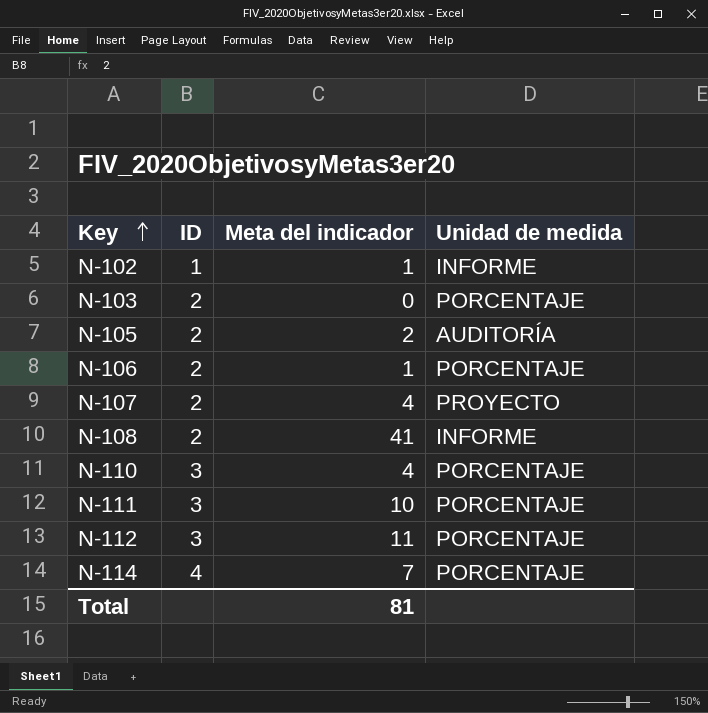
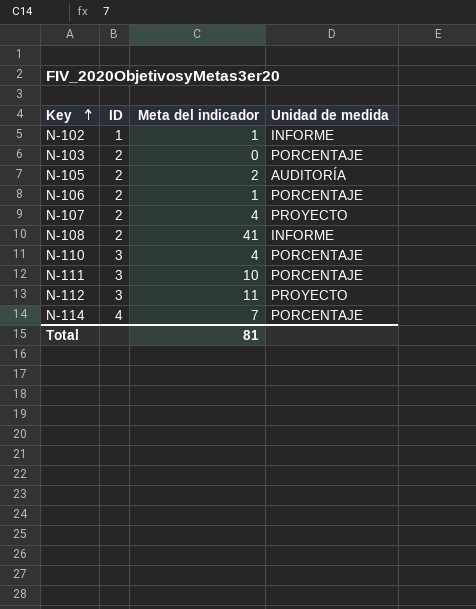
N-112 | Unidad de medida: PORCENTAJE -> PROYECTO

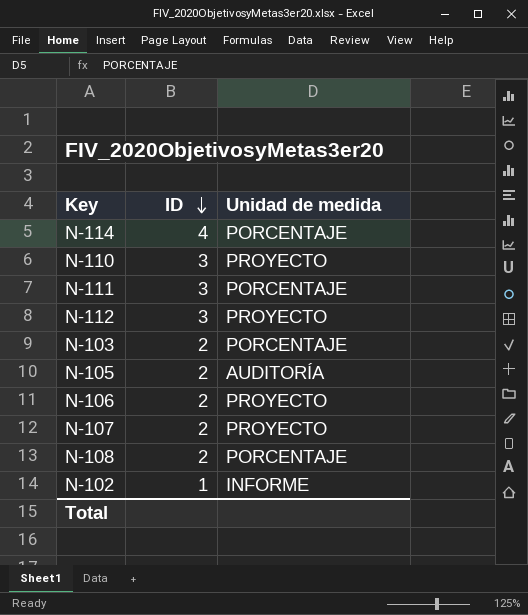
row order: Key ascending -> ID descending
column Meta del indicador | position: 3 -> none
N-110 | Unidad de medida: PORCENTAJE -> PROYECTO
N-106 | Unidad de medida: PORCENTAJE -> PROYECTO
N-108 | Unidad de medida: INFORME -> PORCENTAJE

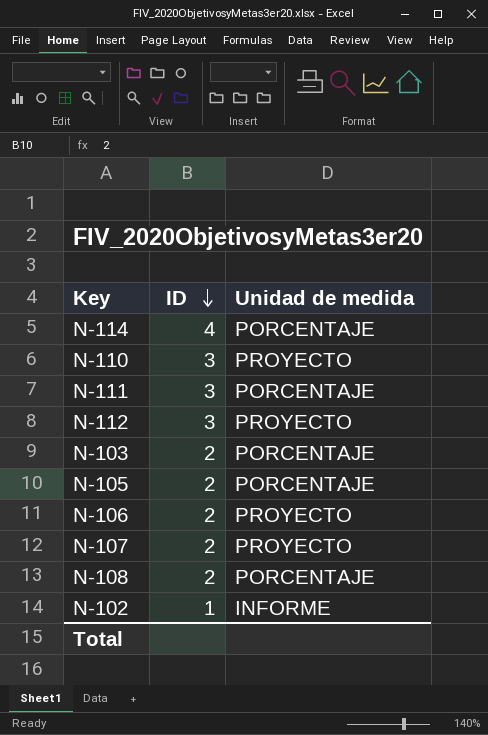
N-105 | Unidad de medida: AUDITORÍA -> PORCENTAJE

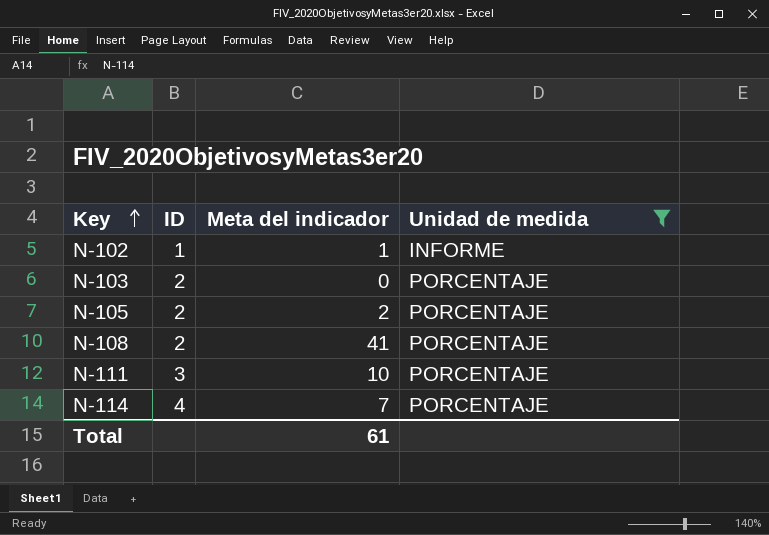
filter: none -> Unidad de medida != PROYECTO
row order: ID descending -> Key ascending
column Meta del indicador | position: none -> 3

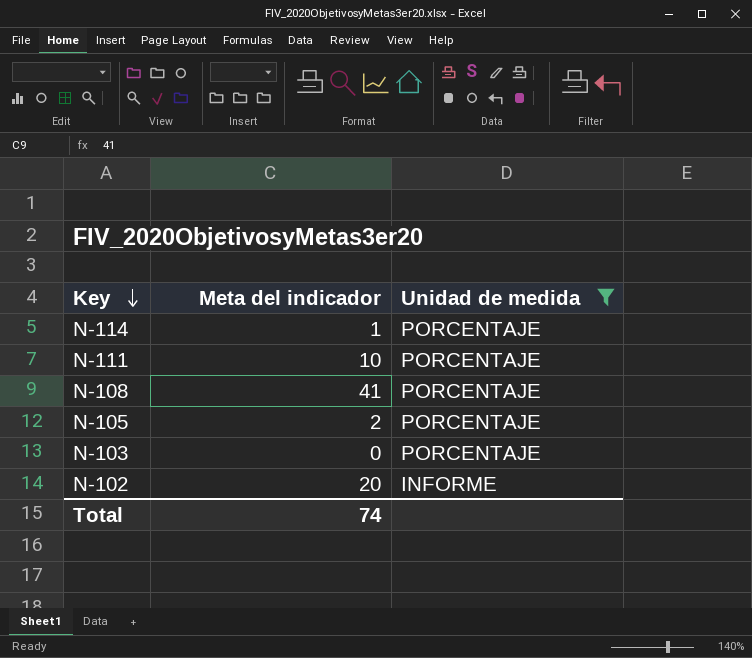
row order: Key ascending -> Key descending
column ID | position: 2 -> none
N-114 | Meta del indicador: 7 -> 1
N-102 | Meta del indicador: 1 -> 20
Total | Meta del indicador: 61 -> 74

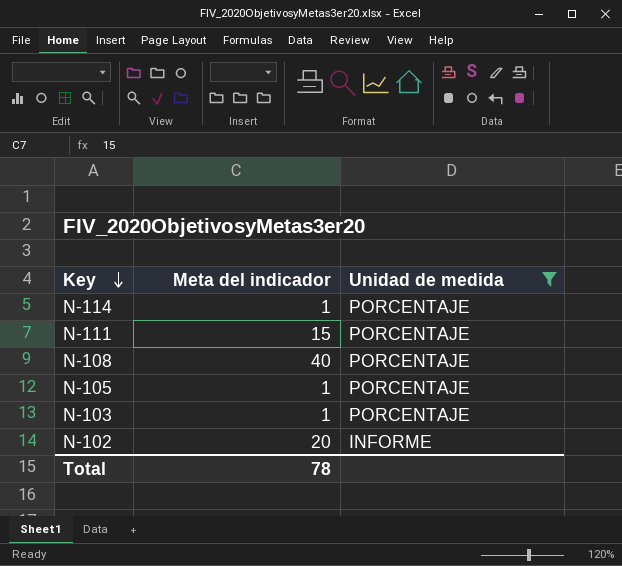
N-111 | Meta del indicador: 10 -> 15
N-108 | Meta del indicador: 41 -> 40
N-105 | Meta del indicador: 2 -> 1
N-103 | Meta del indicador: 0 -> 1
Total | Meta del indicador: 74 -> 78

